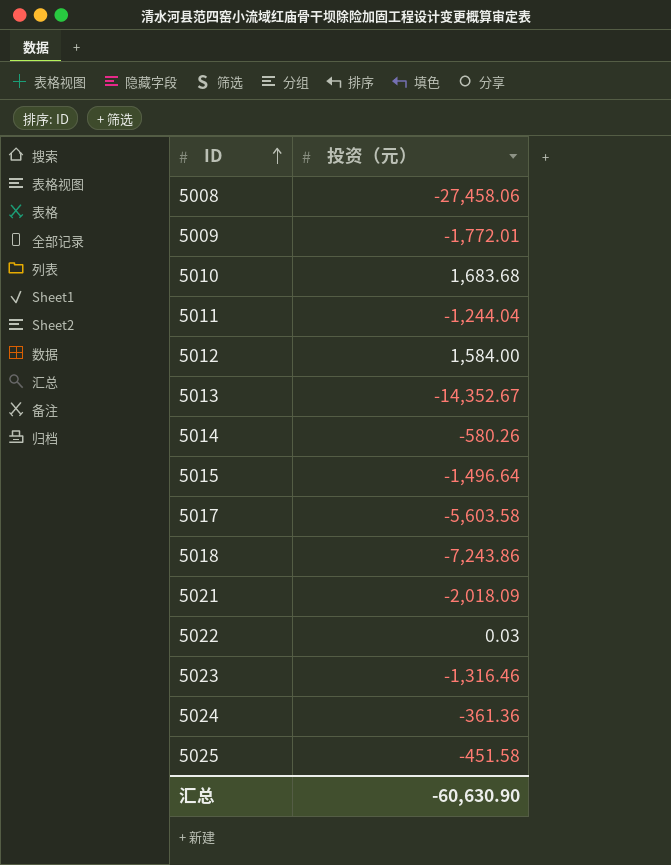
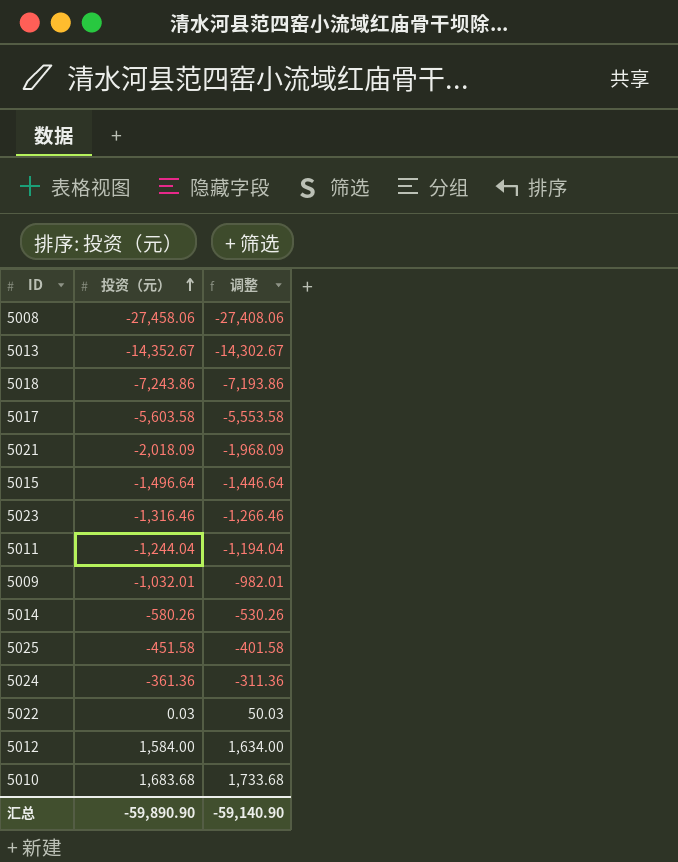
row order: ID ascending -> 投资（元） ascending
column 调整 | formula: none -> [投资（元）] + 50
5009 | 投资（元）: -1,772.01 -> -1,032.01
汇总 | 投资（元）: -60,630.90 -> -59,890.90

